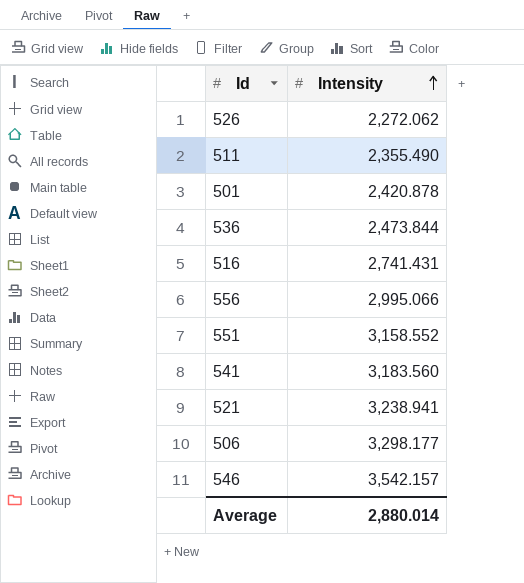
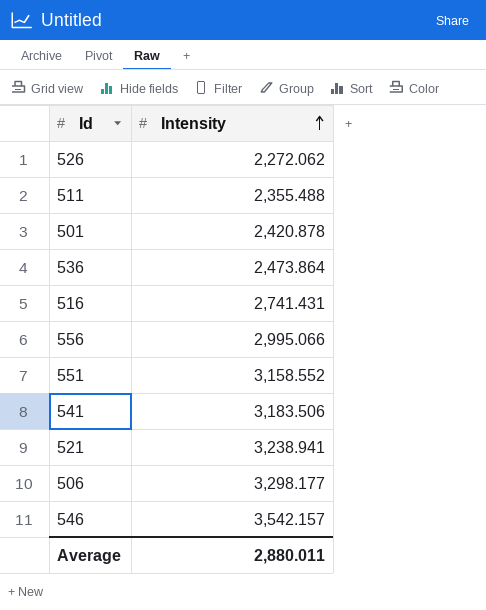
511 | Intensity: 2,355.490 -> 2,355.488
536 | Intensity: 2,473.844 -> 2,473.864
541 | Intensity: 3,183.560 -> 3,183.506
Average | Intensity: 2,880.014 -> 2,880.011

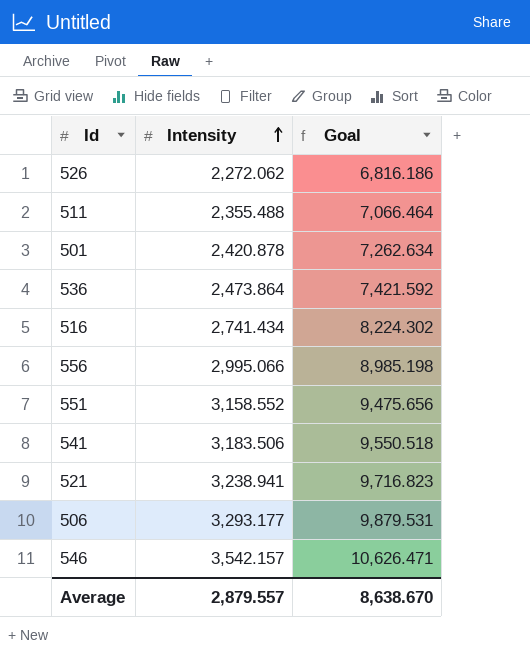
column Goal | formula: none -> [Intensity] * 3
516 | Intensity: 2,741.431 -> 2,741.434
506 | Intensity: 3,298.177 -> 3,293.177
Average | Intensity: 2,880.011 -> 2,879.557

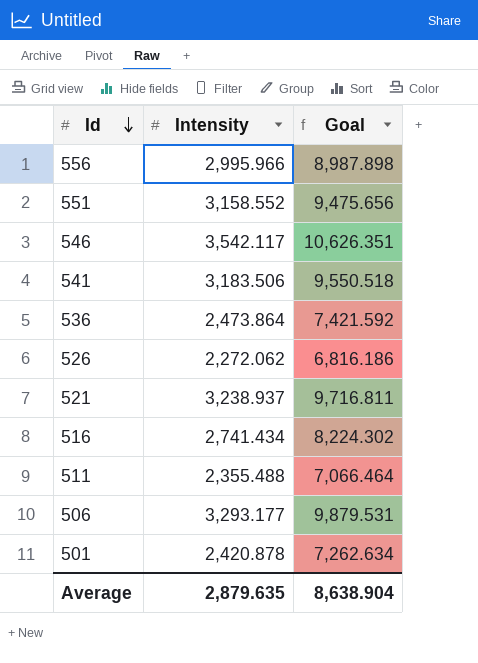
row order: Intensity ascending -> Id descending
556 | Intensity: 2,995.066 -> 2,995.966
556 | Goal: 8,985.198 -> 8,987.898
546 | Intensity: 3,542.157 -> 3,542.117
546 | Goal: 10,626.471 -> 10,626.351
521 | Intensity: 3,238.941 -> 3,238.937
521 | Goal: 9,716.823 -> 9,716.811
Average | Intensity: 2,879.557 -> 2,879.635
Average | Goal: 8,638.670 -> 8,638.904

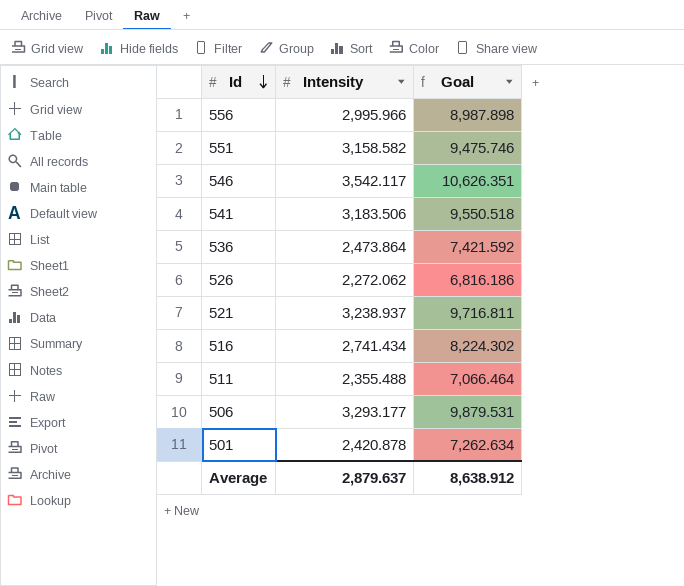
551 | Intensity: 3,158.552 -> 3,158.582
551 | Goal: 9,475.656 -> 9,475.746
Average | Intensity: 2,879.635 -> 2,879.637
Average | Goal: 8,638.904 -> 8,638.912

